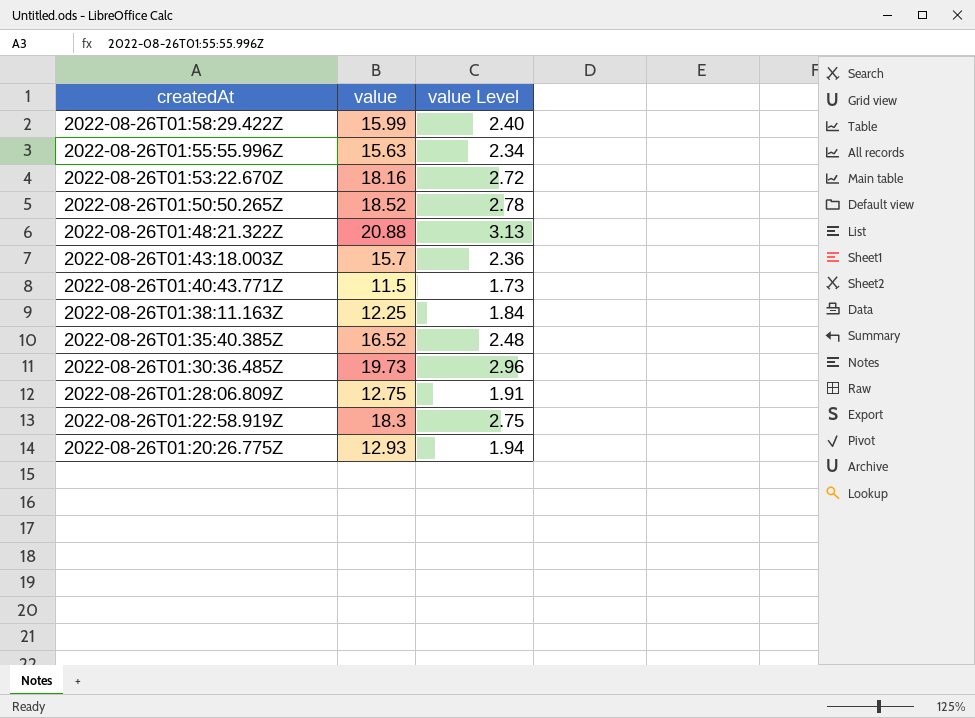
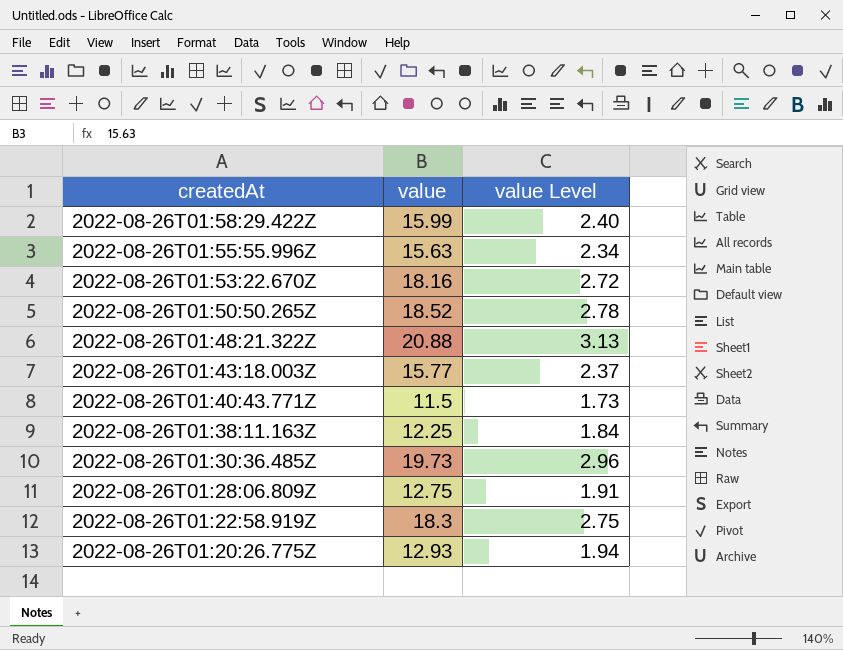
row 2022-08-26T01:35:40.385Z: 16.52 | 2.48 -> none
2022-08-26T01:43:18.003Z | value: 15.7 -> 15.77
2022-08-26T01:43:18.003Z | value Level: 2.36 -> 2.37

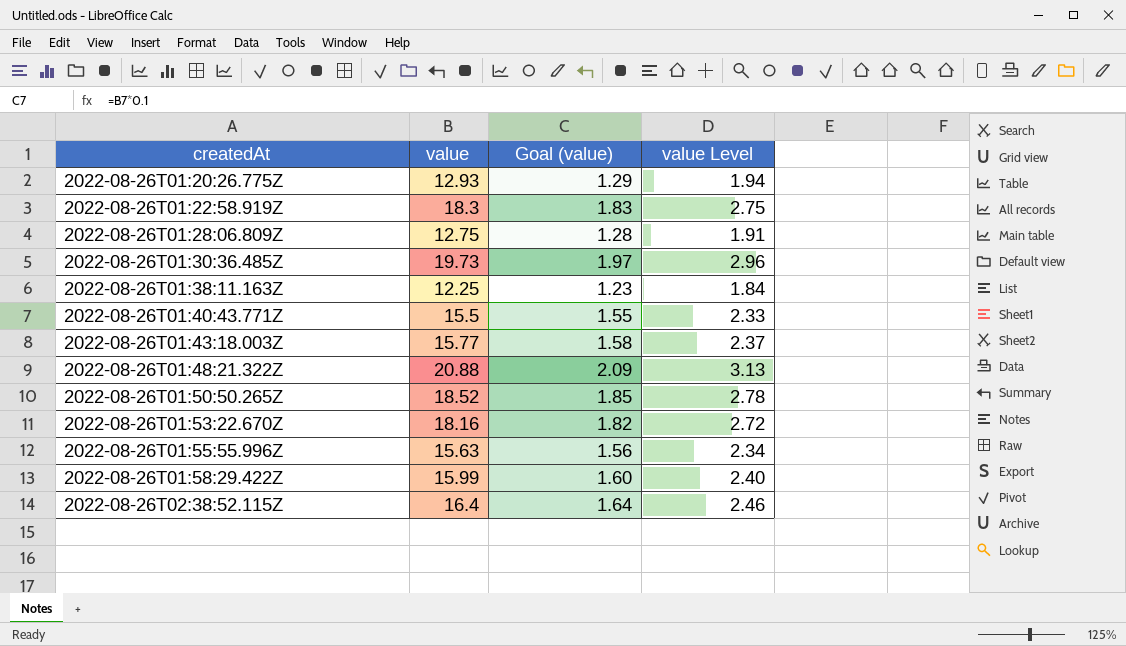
row order: createdAt descending -> createdAt ascending
column Goal (value) | formula: none -> [value] * 0.1
2022-08-26T01:40:43.771Z | value: 11.5 -> 15.5
2022-08-26T01:40:43.771Z | value Level: 1.73 -> 2.33
row 2022-08-26T02:38:52.115Z: none -> 16.4 | 1.64 | 2.46

